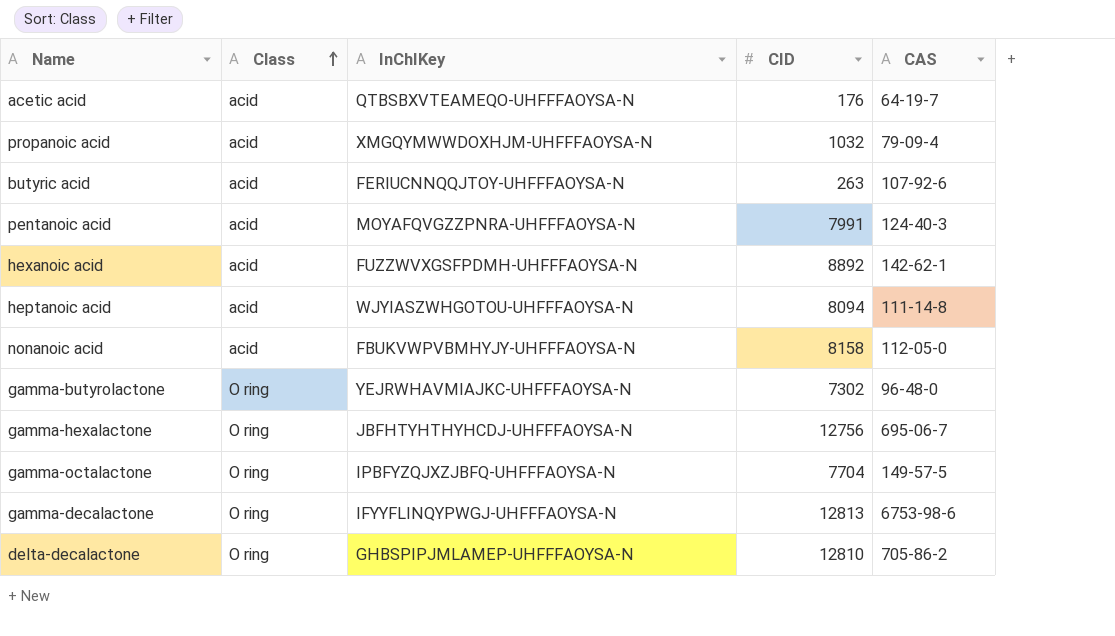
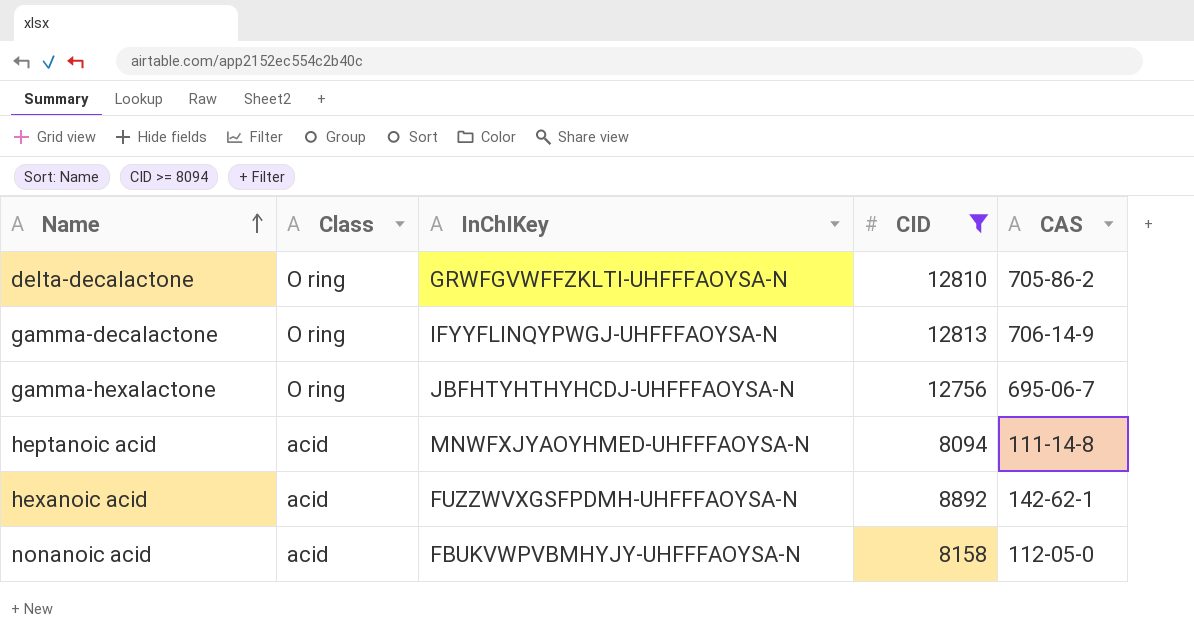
filter: none -> CID >= 8094
row order: Class ascending -> Name ascending
delta-decalactone | InChIKey: GHBSPIPJMLAMEP-UHFFFAOYSA-N -> GRWFGVWFFZKLTI-UHFFFAOYSA-N
gamma-decalactone | CAS: 6753-98-6 -> 706-14-9
heptanoic acid | InChIKey: WJYIASZWHGOTOU-UHFFFAOYSA-N -> MNWFXJYAOYHMED-UHFFFAOYSA-N

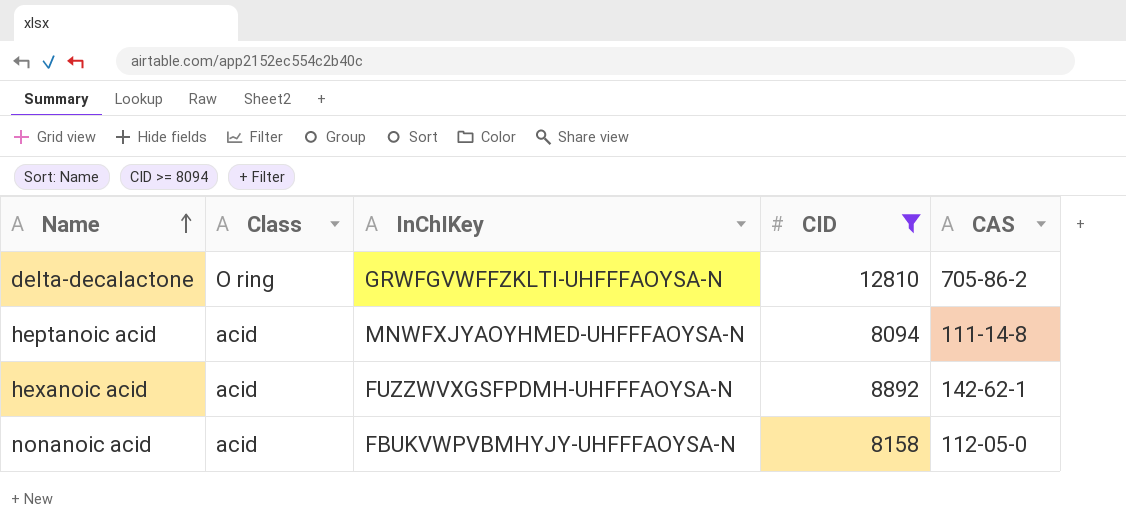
row gamma-decalactone: O ring | IFYYFLINQYPWGJ-UHFFFAOYSA-N | 12813 | 706-14-9 -> none
row gamma-hexalactone: O ring | JBFHTYHTHYHCDJ-UHFFFAOYSA-N | 12756 | 695-06-7 -> none

